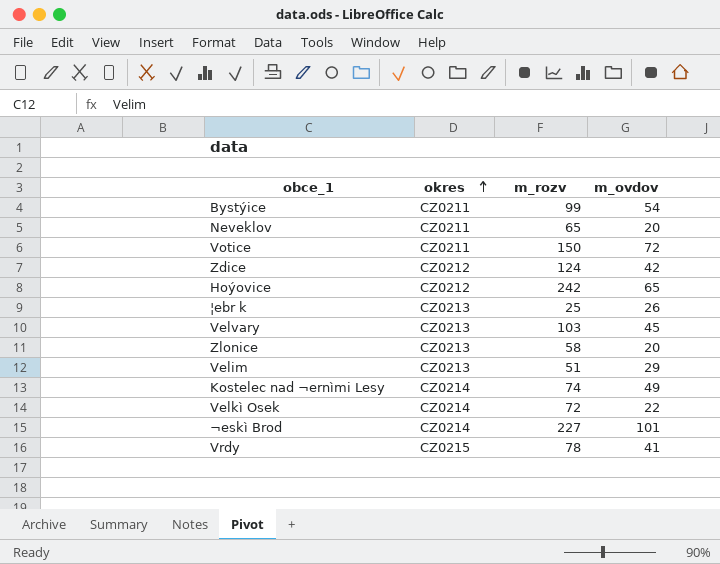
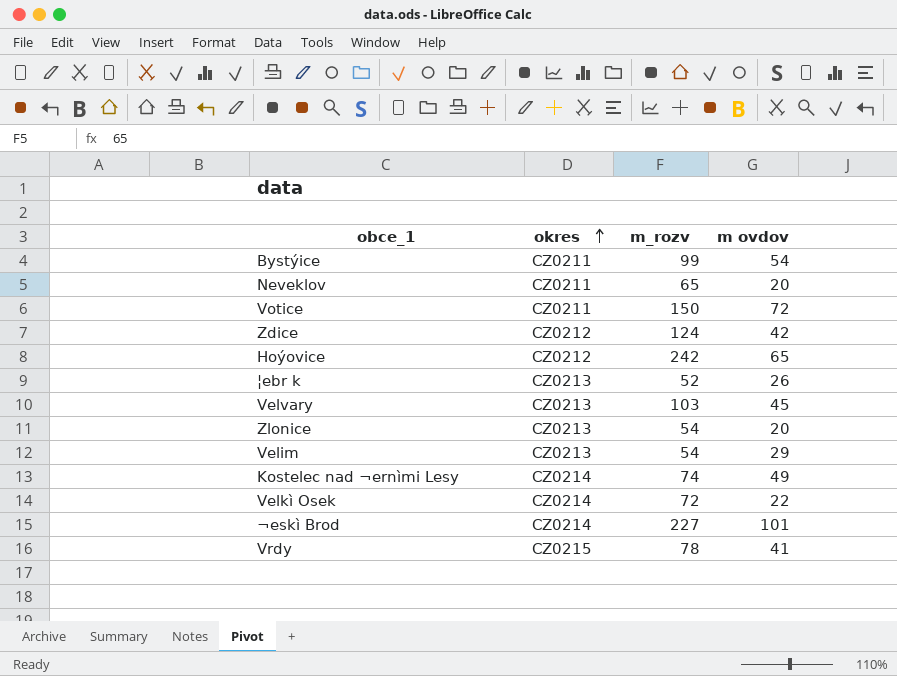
column name: m_ovdov -> m ovdov
¦ebr k | m_rozv: 25 -> 52
Zlonice | m_rozv: 58 -> 54
Velim | m_rozv: 51 -> 54

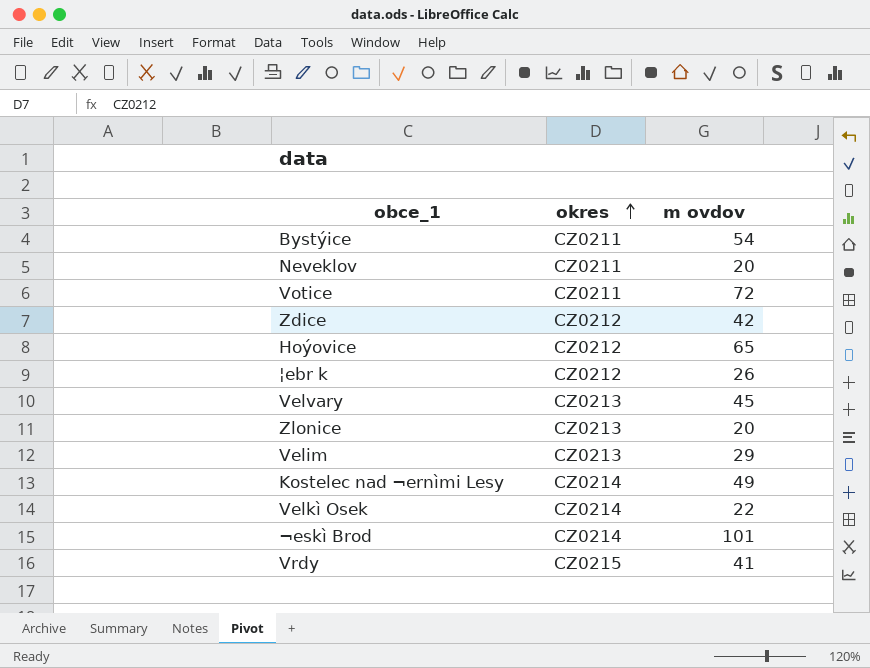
column m_rozv | position: 3 -> none
¦ebr k | okres: CZ0213 -> CZ0212

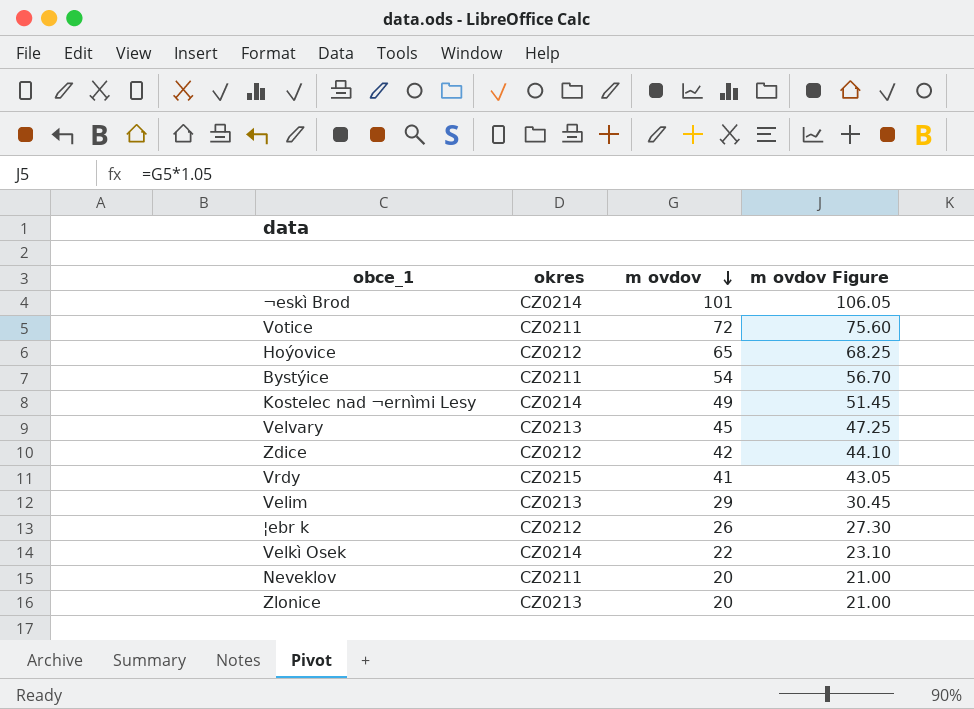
row order: okres ascending -> m ovdov descending
column m ovdov Figure | formula: none -> [m ovdov] * 1.05

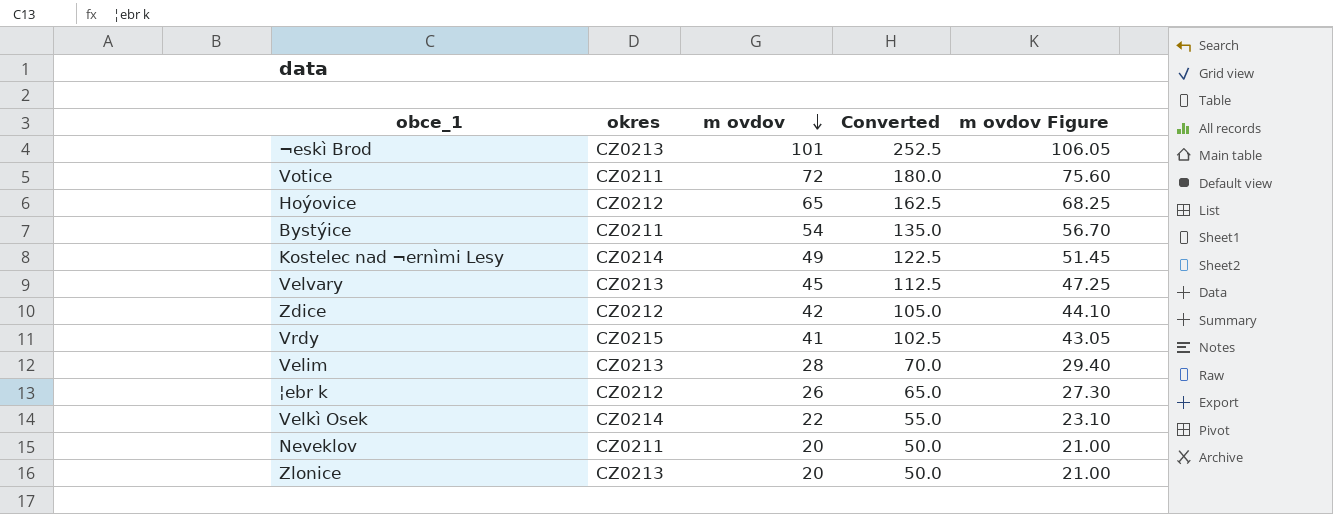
column Converted | formula: none -> [m ovdov] * 2.5
¬eskì Brod | okres: CZ0214 -> CZ0213
Velim | m ovdov: 29 -> 28
Velim | m ovdov Figure: 30.45 -> 29.40

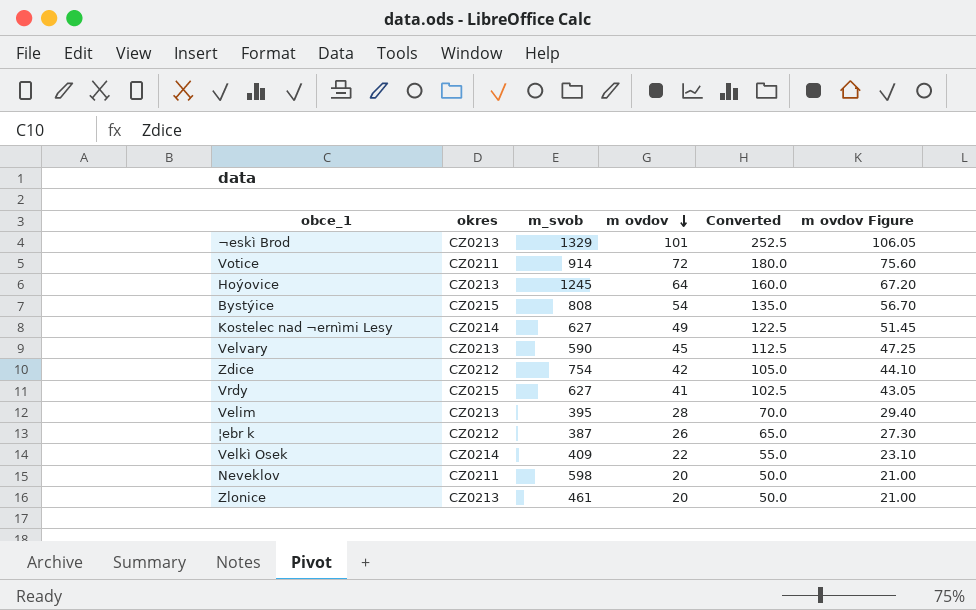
column m_svob | position: none -> 3
Hoýovice | okres: CZ0212 -> CZ0213
Hoýovice | m ovdov: 65 -> 64
Hoýovice | Converted: 162.5 -> 160.0
Hoýovice | m ovdov Figure: 68.25 -> 67.20
Bystýice | okres: CZ0211 -> CZ0215

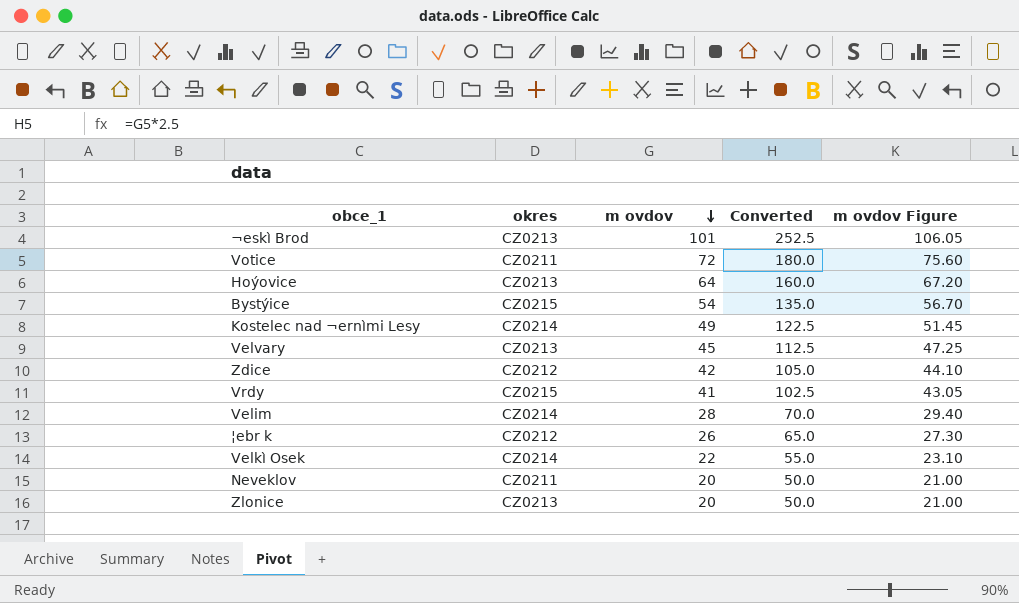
column m_svob | position: 3 -> none
Velim | okres: CZ0213 -> CZ0214

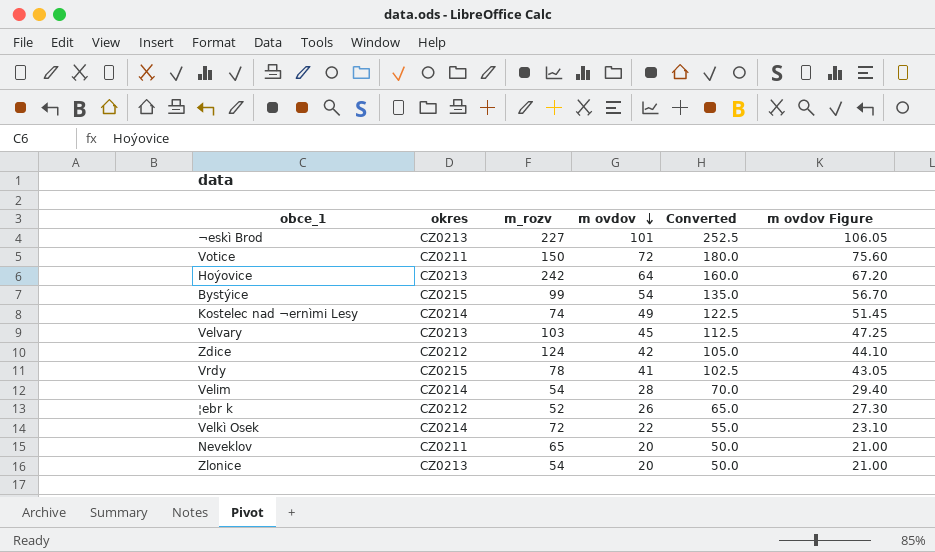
column m_rozv | position: none -> 3

